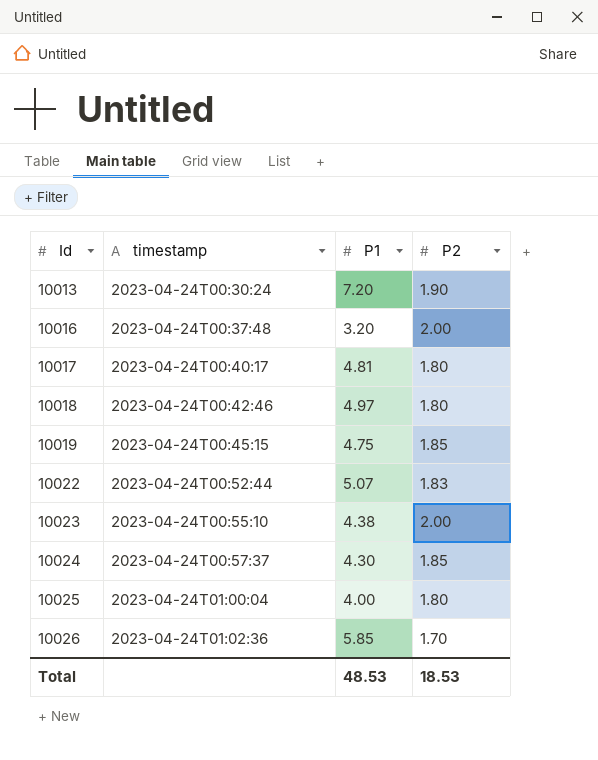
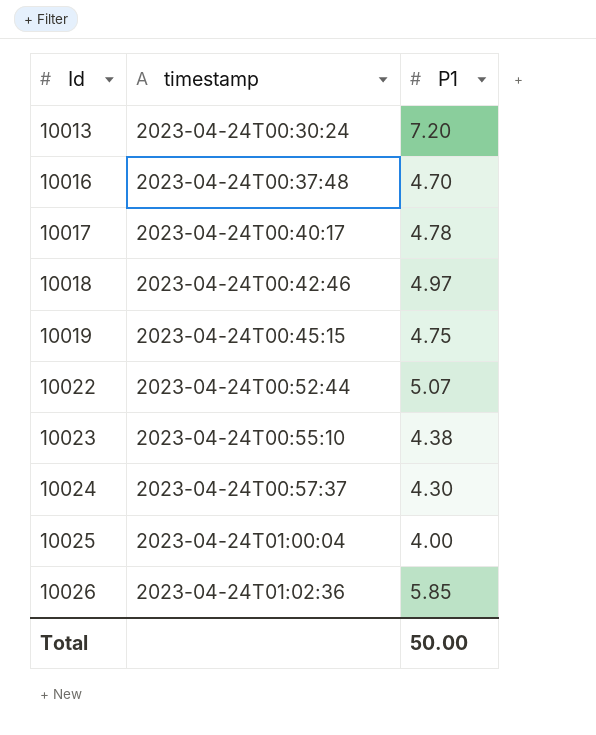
column P2 | position: 4 -> none
10016 | P1: 3.20 -> 4.70
10017 | P1: 4.81 -> 4.78
Total | P1: 48.53 -> 50.00

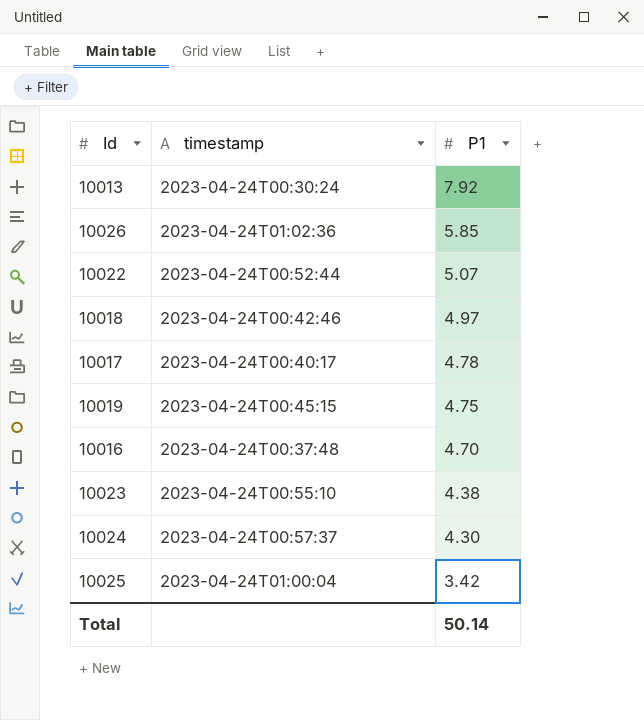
row order: Id ascending -> P1 descending
10013 | P1: 7.20 -> 7.92
10025 | P1: 4.00 -> 3.42
Total | P1: 50.00 -> 50.14

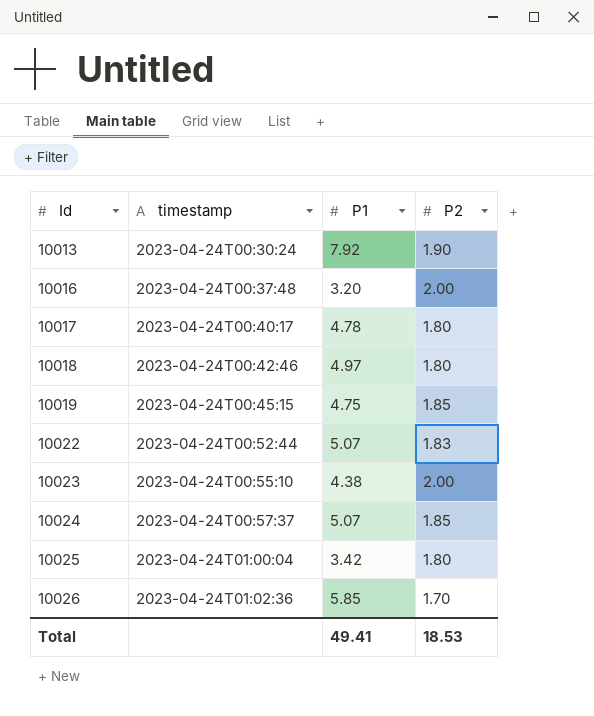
row order: P1 descending -> Id ascending
column P2 | position: none -> 4
10016 | P1: 4.70 -> 3.20
10024 | P1: 4.30 -> 5.07
Total | P1: 50.14 -> 49.41

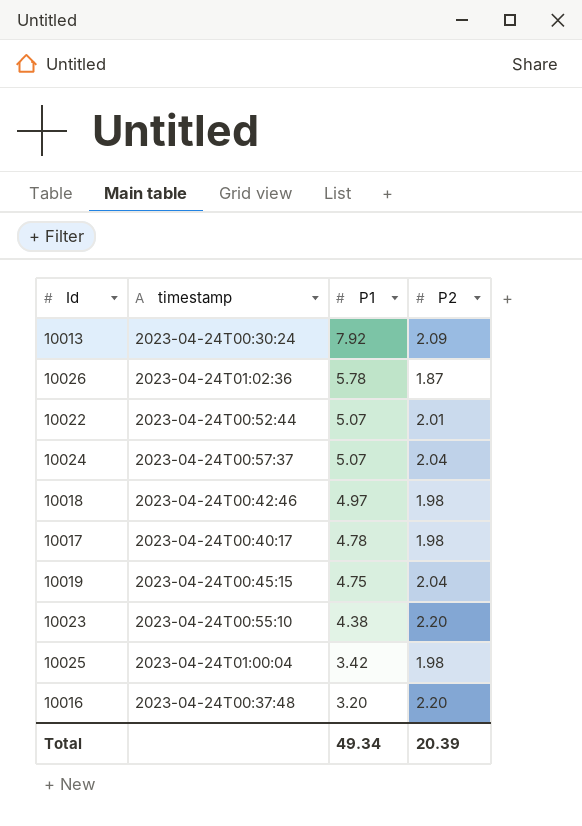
row order: Id ascending -> P1 descending
10013 | P2: 1.90 -> 2.09
10026 | P1: 5.85 -> 5.78
10026 | P2: 1.70 -> 1.87
10022 | P2: 1.83 -> 2.01
10024 | P2: 1.85 -> 2.04
10018 | P2: 1.80 -> 1.98
10017 | P2: 1.80 -> 1.98
10019 | P2: 1.85 -> 2.04
10023 | P2: 2.00 -> 2.20
10025 | P2: 1.80 -> 1.98
10016 | P2: 2.00 -> 2.20
Total | P1: 49.41 -> 49.34
Total | P2: 18.53 -> 20.39

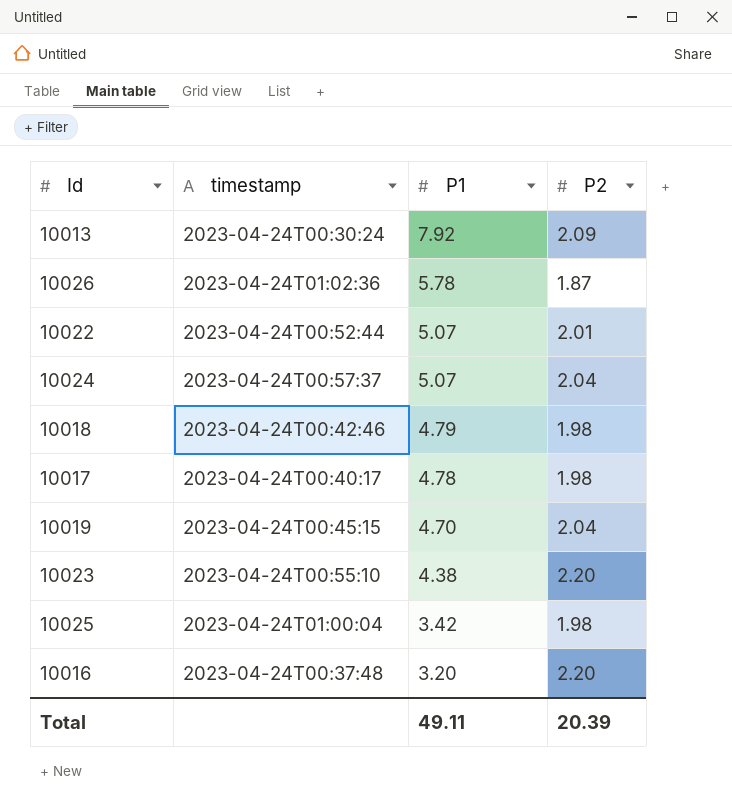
10018 | P1: 4.97 -> 4.79
10019 | P1: 4.75 -> 4.70
Total | P1: 49.34 -> 49.11

